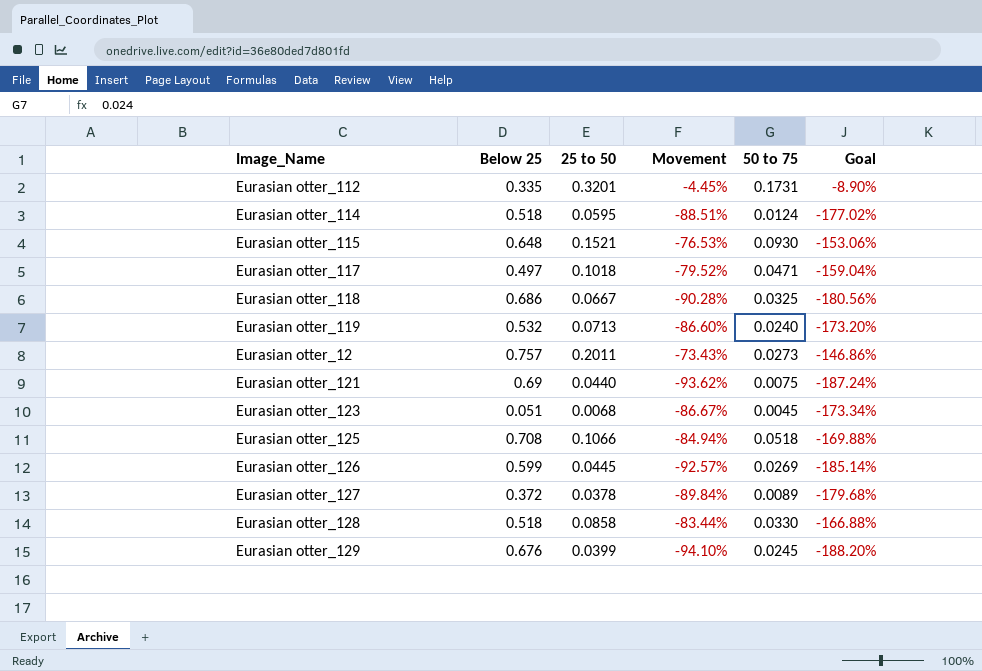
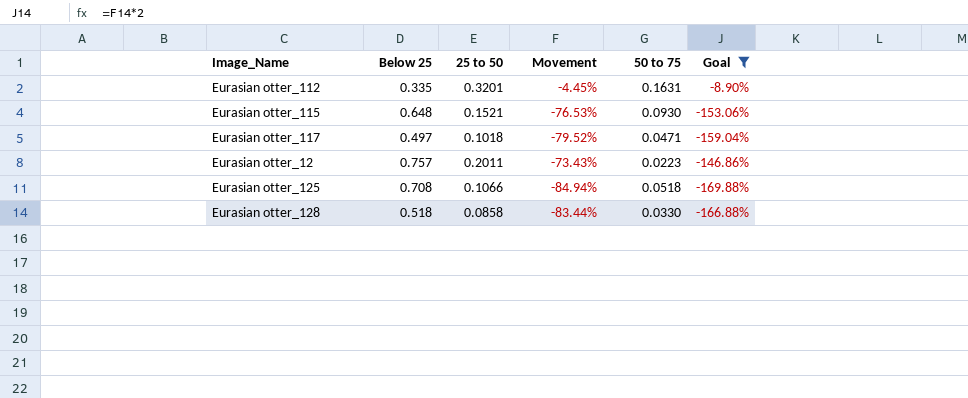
filter: none -> Goal >= -169.88%
Eurasian otter_112 | 50 to 75: 0.1731 -> 0.1631
Eurasian otter_12 | 50 to 75: 0.0273 -> 0.0223

